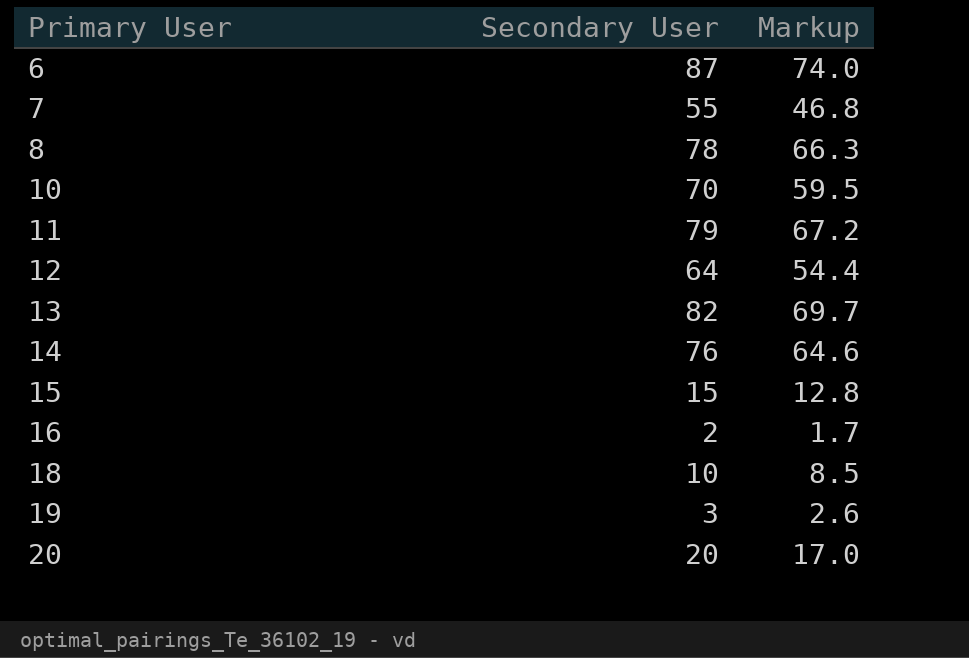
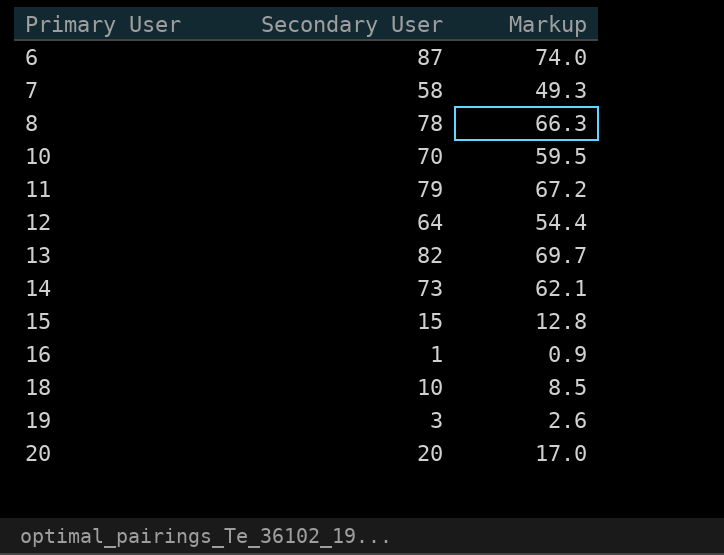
7 | Secondary User: 55 -> 58
7 | Markup: 46.8 -> 49.3
14 | Secondary User: 76 -> 73
14 | Markup: 64.6 -> 62.1
16 | Secondary User: 2 -> 1
16 | Markup: 1.7 -> 0.9

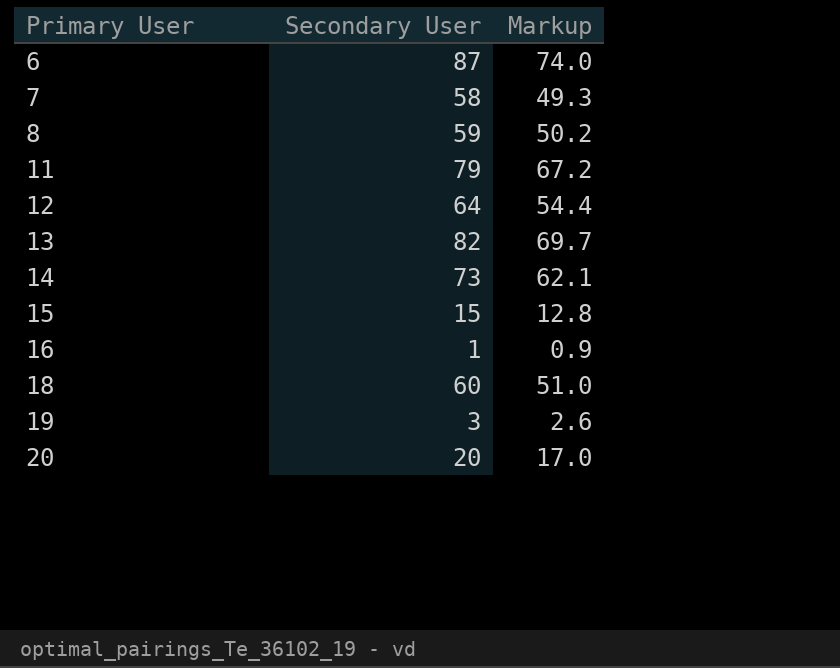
row 10: 70 | 59.5 -> none
8 | Secondary User: 78 -> 59
8 | Markup: 66.3 -> 50.2
18 | Secondary User: 10 -> 60
18 | Markup: 8.5 -> 51.0

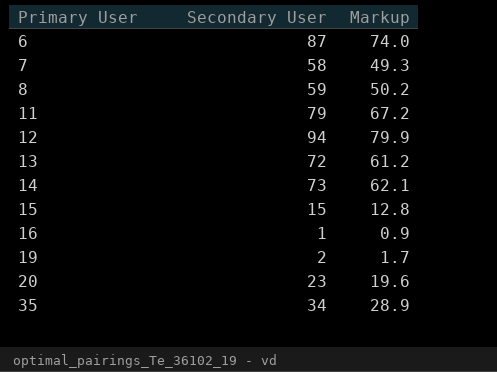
row 18: 60 | 51.0 -> none
12 | Secondary User: 64 -> 94
12 | Markup: 54.4 -> 79.9
13 | Secondary User: 82 -> 72
13 | Markup: 69.7 -> 61.2
19 | Secondary User: 3 -> 2
19 | Markup: 2.6 -> 1.7
20 | Secondary User: 20 -> 23
20 | Markup: 17.0 -> 19.6
row 35: none -> 34 | 28.9

